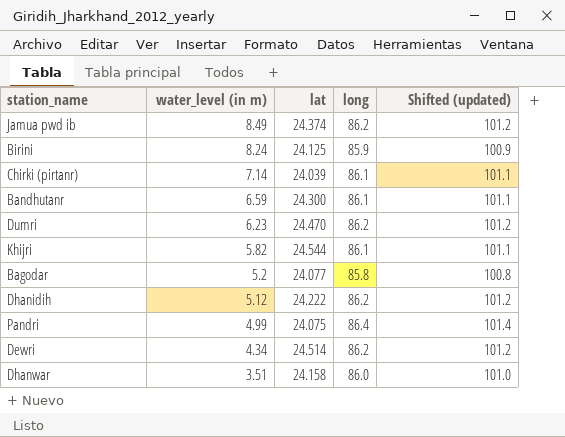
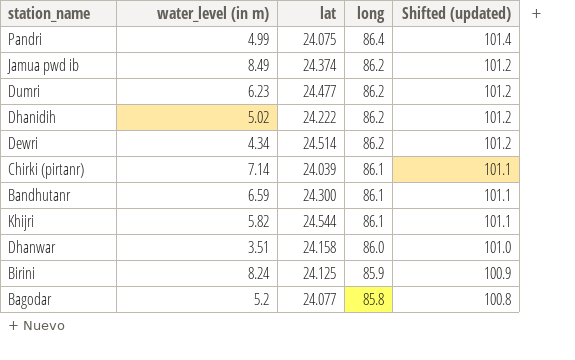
row order: water_level (in m) descending -> long descending
Dumri | lat: 24.470 -> 24.477
Dhanidih | water_level (in m): 5.12 -> 5.02

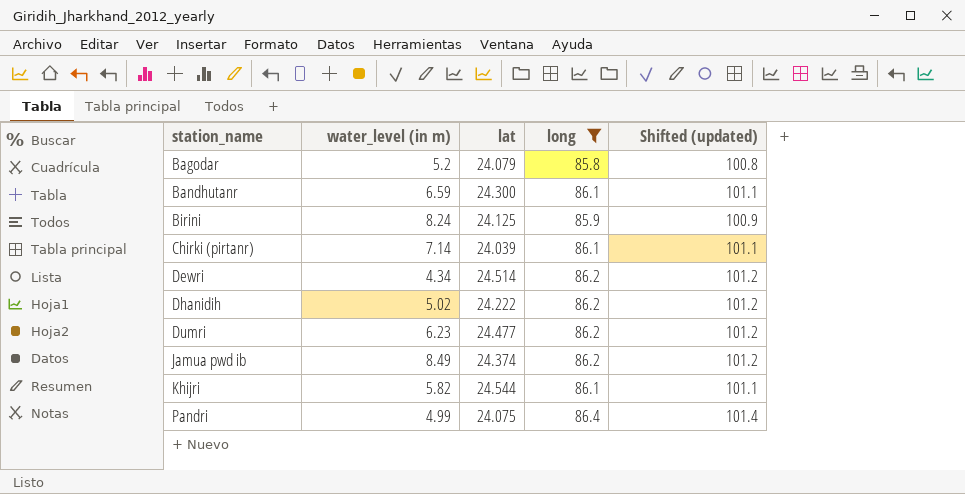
filter: none -> long != 86.0
row order: long descending -> station_name ascending
Bagodar | lat: 24.077 -> 24.079

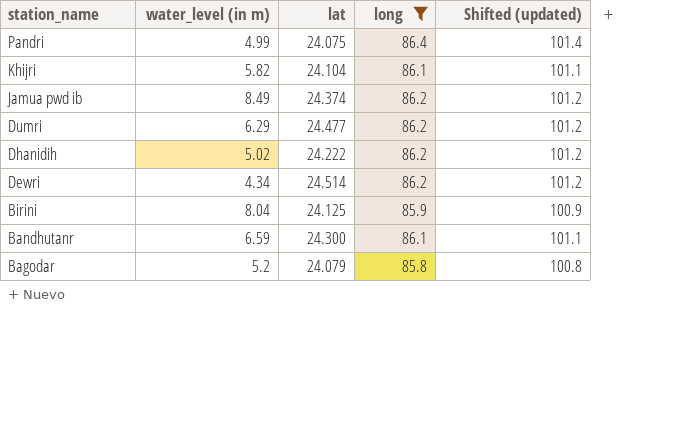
row order: station_name ascending -> station_name descending
row Chirki (pirtanr): 7.14 | 24.039 | 86.1 | 101.1 -> none
Khijri | lat: 24.544 -> 24.104
Dumri | water_level (in m): 6.23 -> 6.29
Birini | water_level (in m): 8.24 -> 8.04

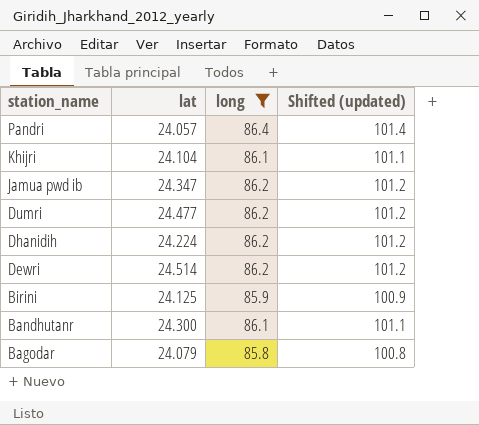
column water_level (in m) | position: 2 -> none
Pandri | lat: 24.075 -> 24.057
Jamua pwd ib | lat: 24.374 -> 24.347
Dhanidih | lat: 24.222 -> 24.224

